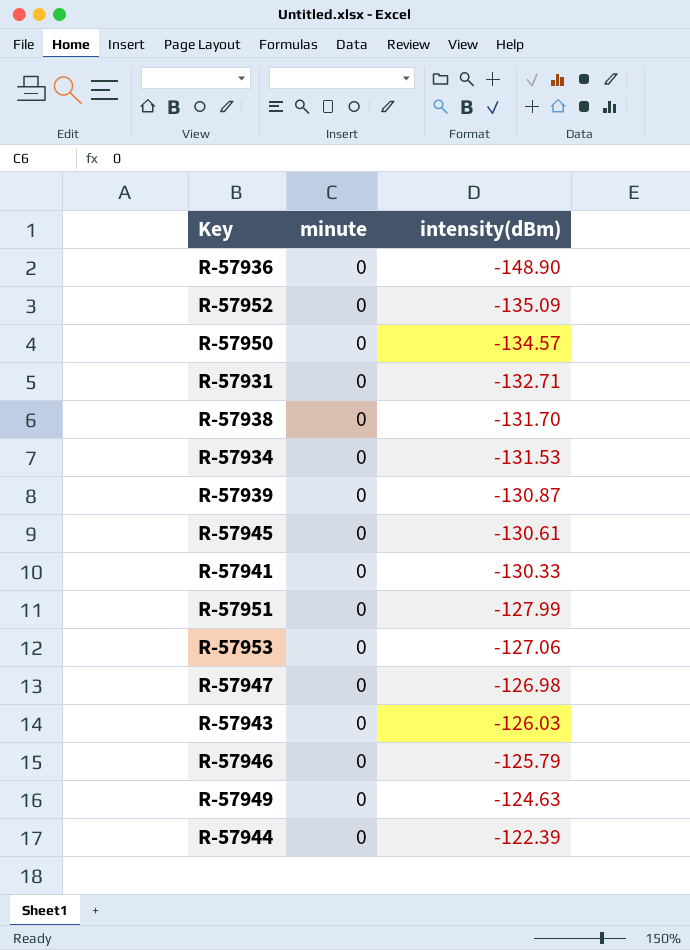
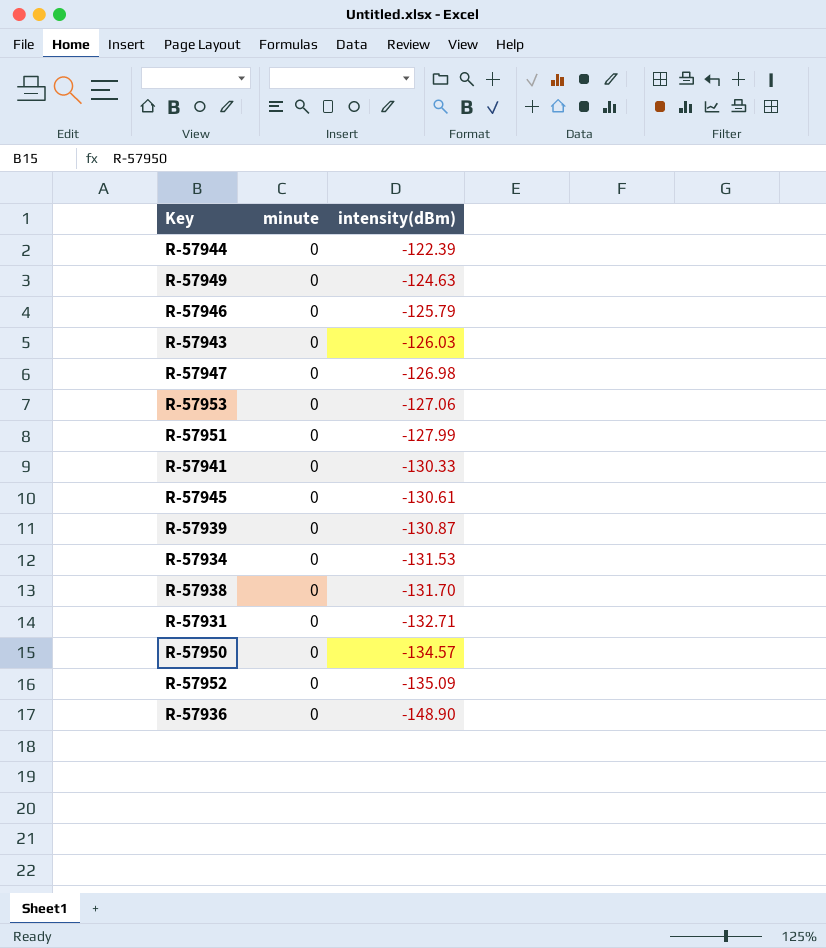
row order: intensity(dBm) ascending -> intensity(dBm) descending

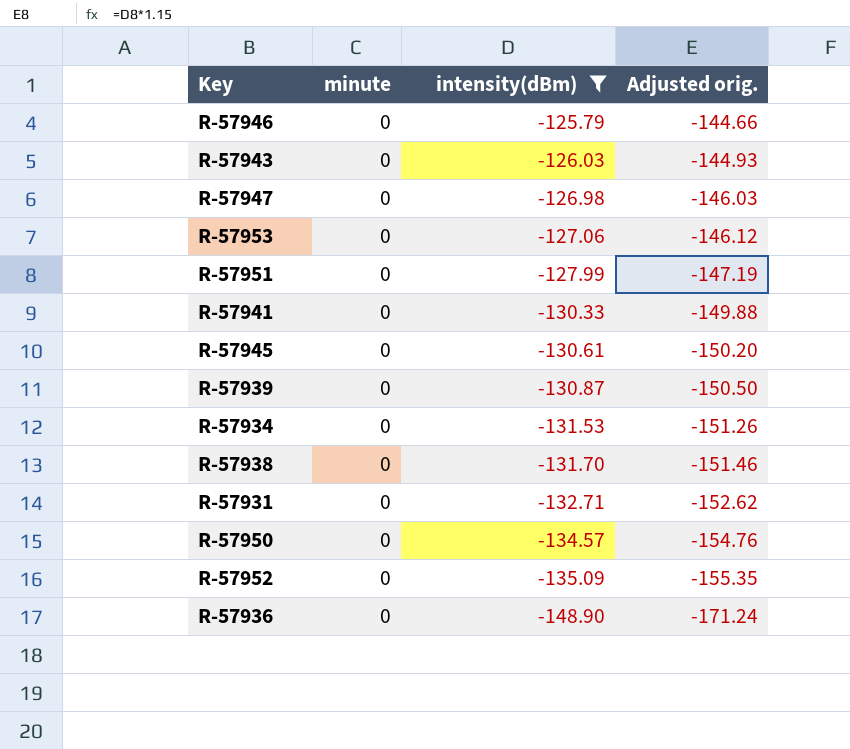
filter: none -> intensity(dBm) <= -125.79
column Adjusted orig. | formula: none -> [intensity(dBm)] * 1.15

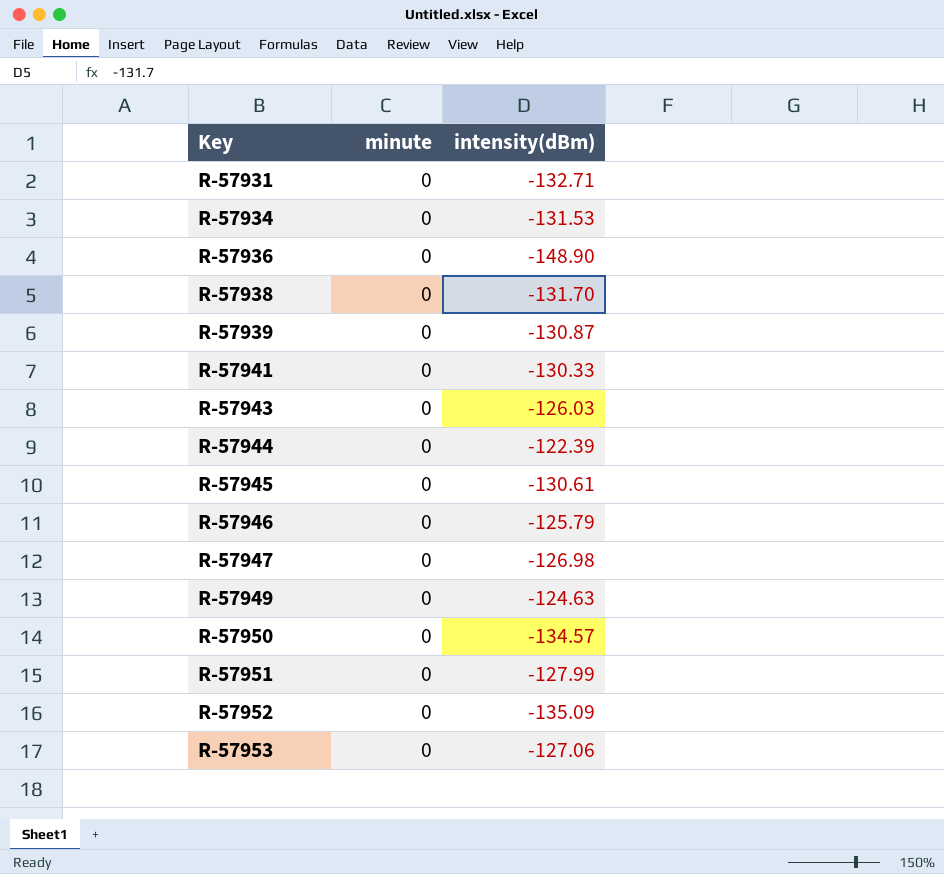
filter: intensity(dBm) <= -125.79 -> none
row order: intensity(dBm) descending -> Key ascending
column Adjusted orig. | formula: [intensity(dBm)] * 1.15 -> none

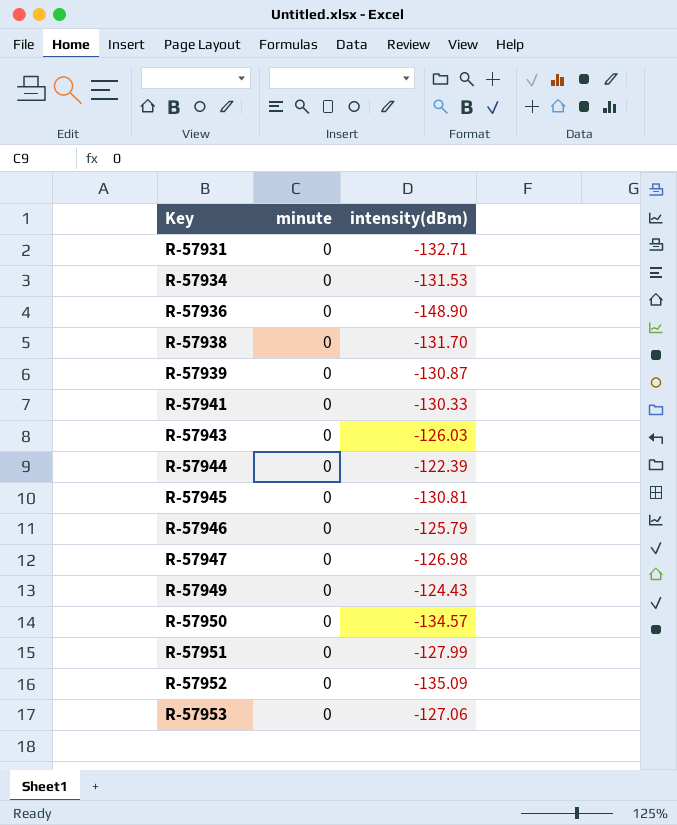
R-57945 | intensity(dBm): -130.61 -> -130.81
R-57949 | intensity(dBm): -124.63 -> -124.43

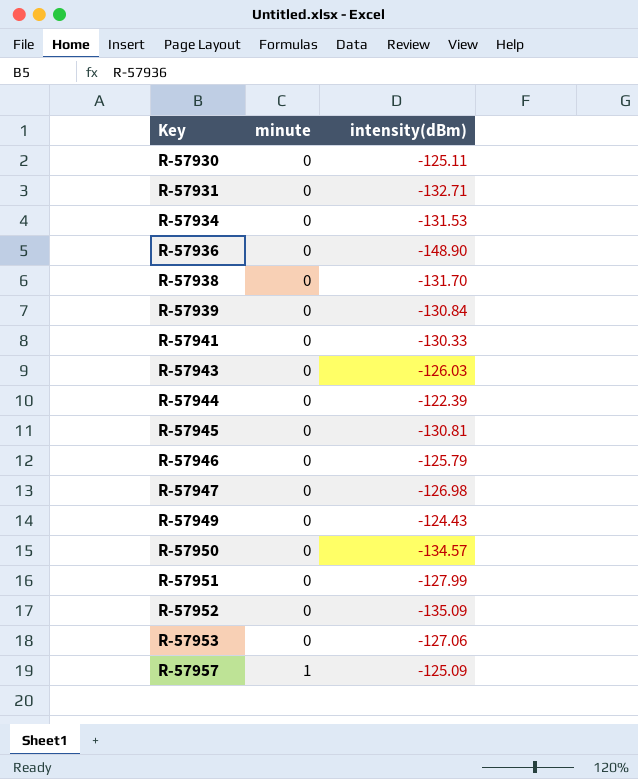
row R-57930: none -> 0 | -125.11
R-57939 | intensity(dBm): -130.87 -> -130.84
row R-57957: none -> 1 | -125.09

